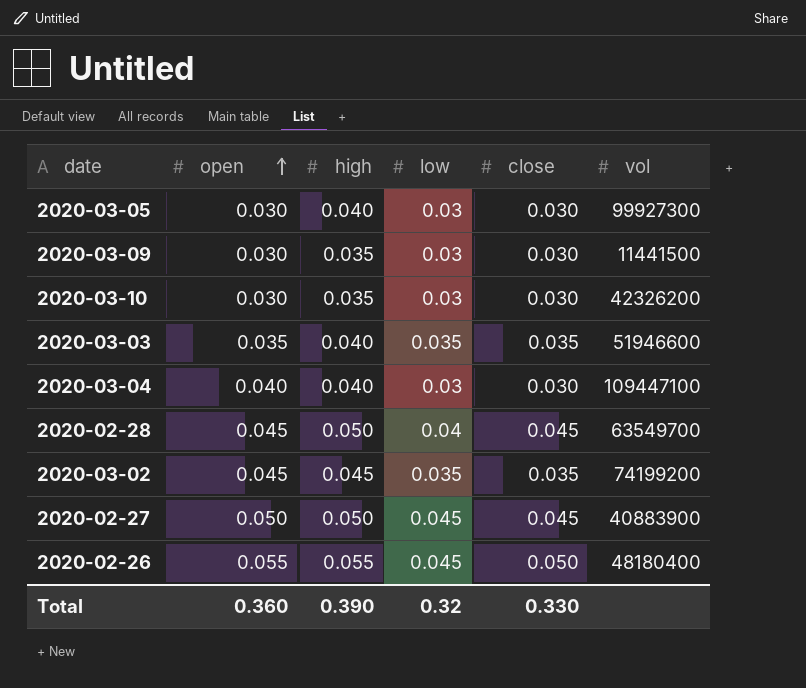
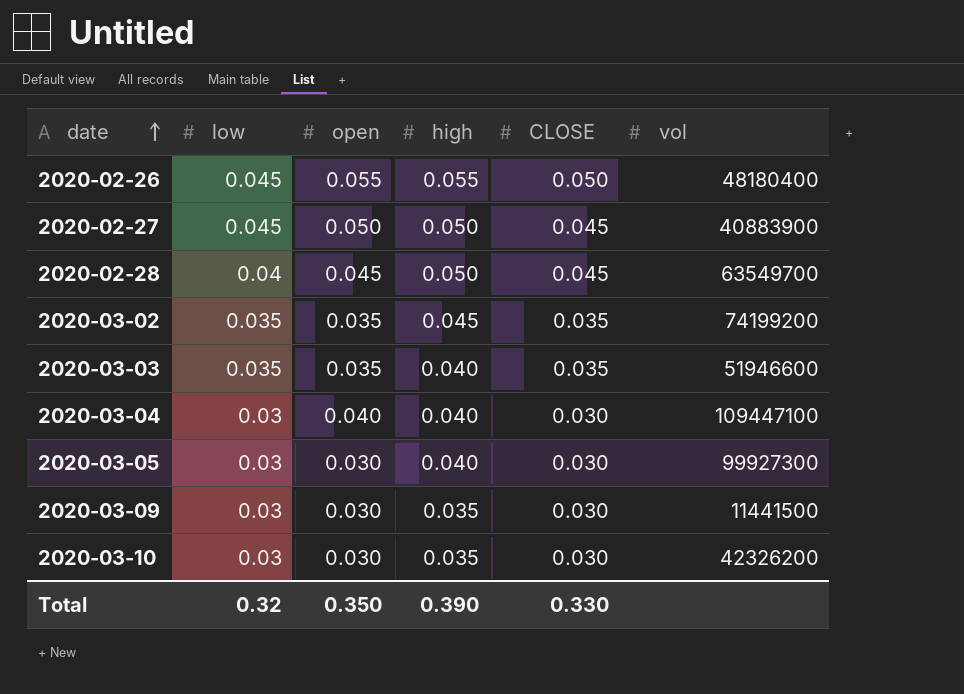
row order: open ascending -> date ascending
column low | position: 4 -> 2
column name: close -> CLOSE
2020-03-02 | open: 0.045 -> 0.035
Total | open: 0.360 -> 0.350

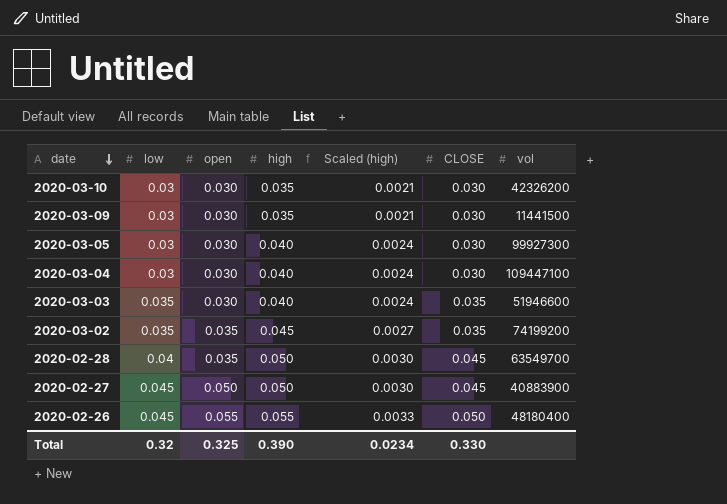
row order: date ascending -> date descending
column Scaled (high) | formula: none -> [high] * 0.06
2020-03-04 | open: 0.040 -> 0.030
2020-03-03 | open: 0.035 -> 0.030
2020-02-28 | open: 0.045 -> 0.035
Total | open: 0.350 -> 0.325

